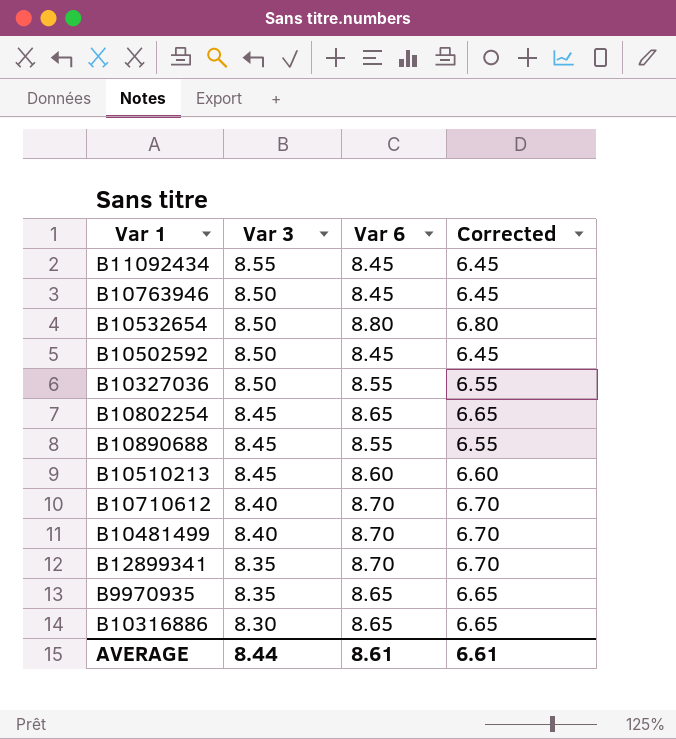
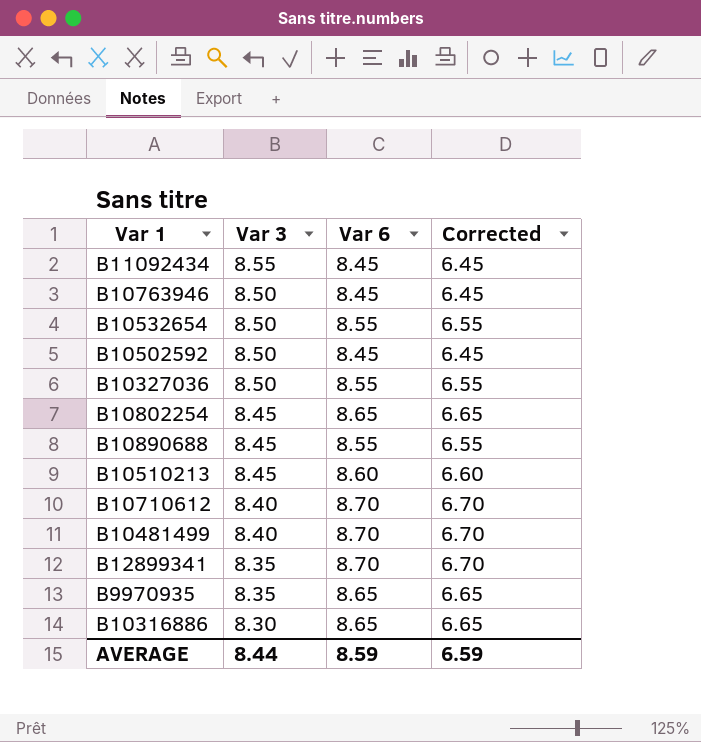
B10532654 | Var 6: 8.80 -> 8.55
B10532654 | Corrected: 6.80 -> 6.55
AVERAGE | Var 6: 8.61 -> 8.59
AVERAGE | Corrected: 6.61 -> 6.59

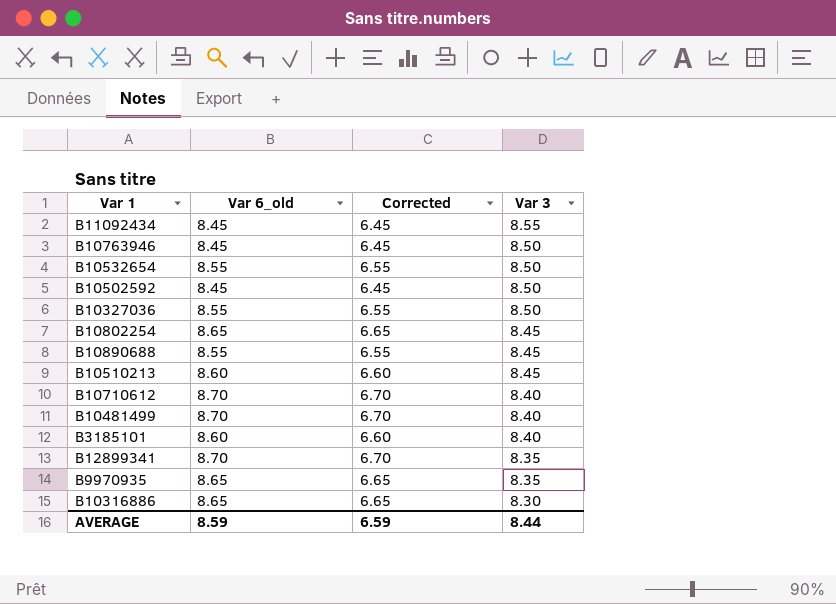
column name: Var 6 -> Var 6_old
column Var 3 | position: 2 -> 4
row B3185101: none -> 8.60 | 6.60 | 8.40

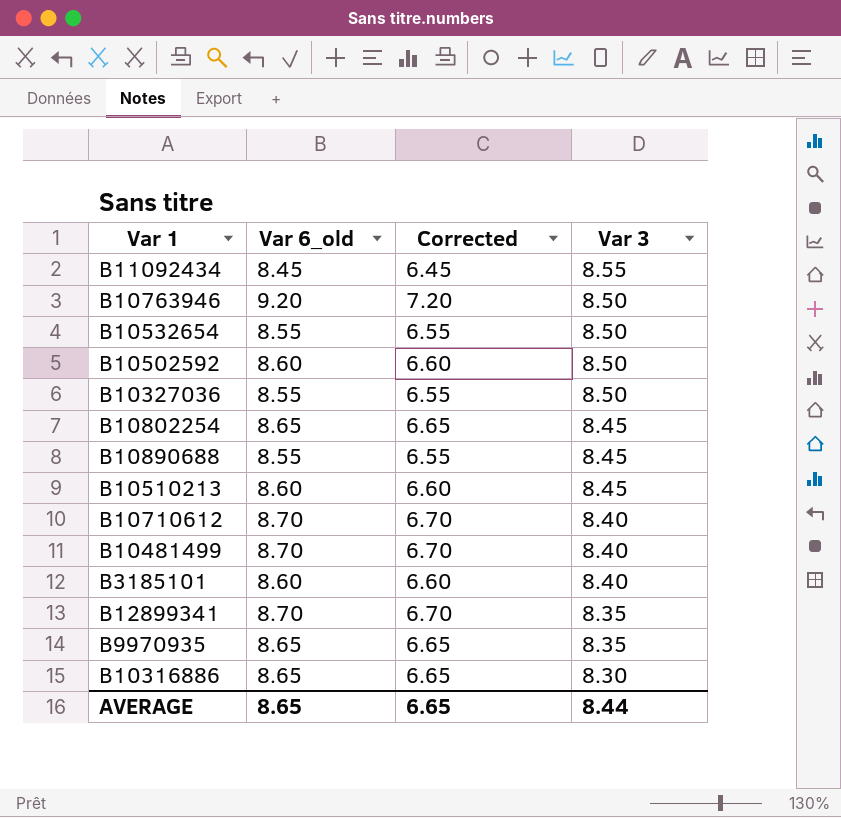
B10763946 | Var 6_old: 8.45 -> 9.20
B10763946 | Corrected: 6.45 -> 7.20
B10502592 | Var 6_old: 8.45 -> 8.60
B10502592 | Corrected: 6.45 -> 6.60
AVERAGE | Var 6_old: 8.59 -> 8.65
AVERAGE | Corrected: 6.59 -> 6.65

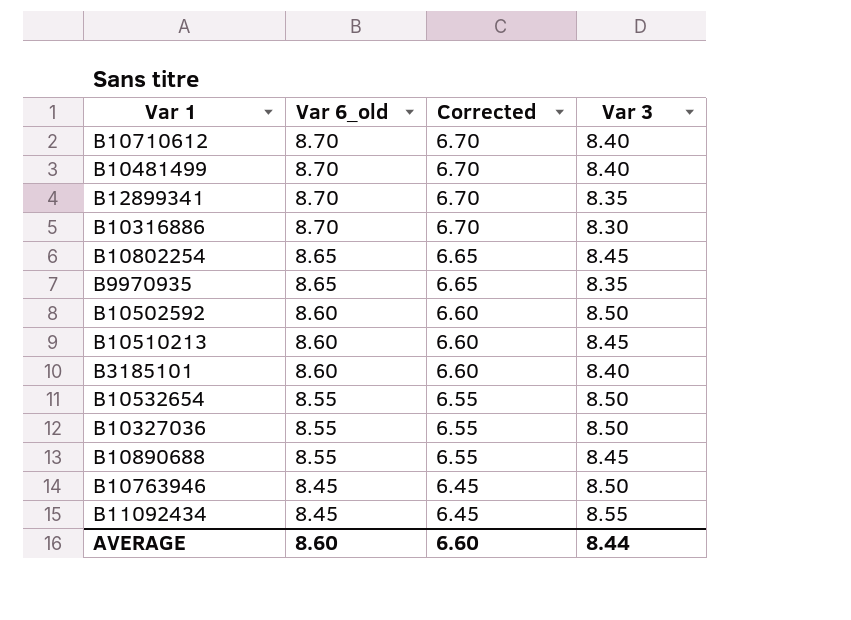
row order: Var 3 descending -> Var 6_old descending
B10316886 | Var 6_old: 8.65 -> 8.70
B10316886 | Corrected: 6.65 -> 6.70
B10763946 | Var 6_old: 9.20 -> 8.45
B10763946 | Corrected: 7.20 -> 6.45
AVERAGE | Var 6_old: 8.65 -> 8.60
AVERAGE | Corrected: 6.65 -> 6.60

